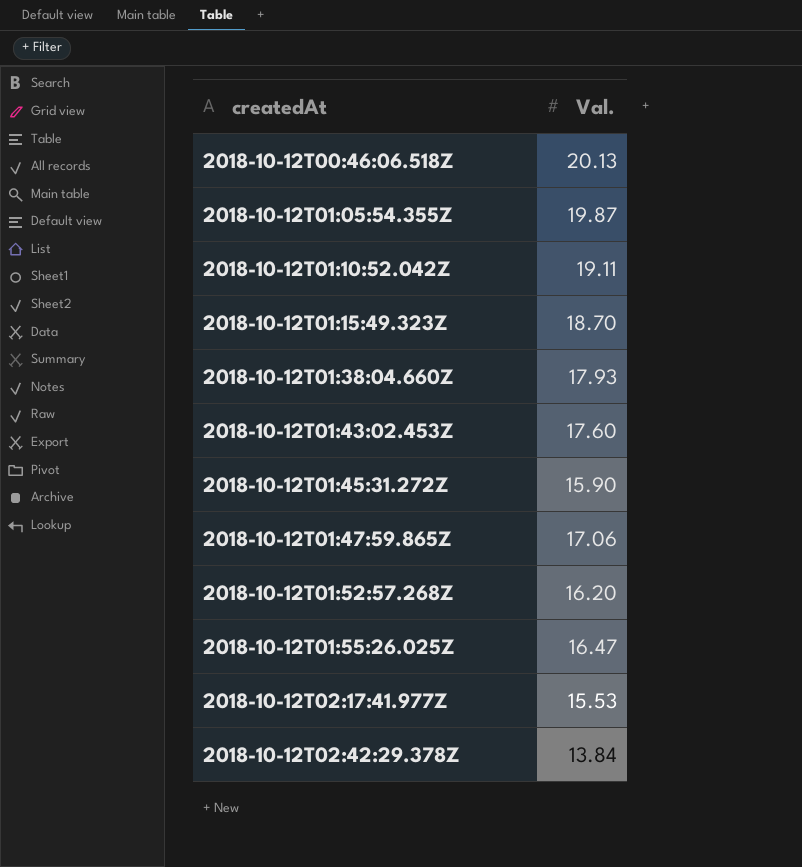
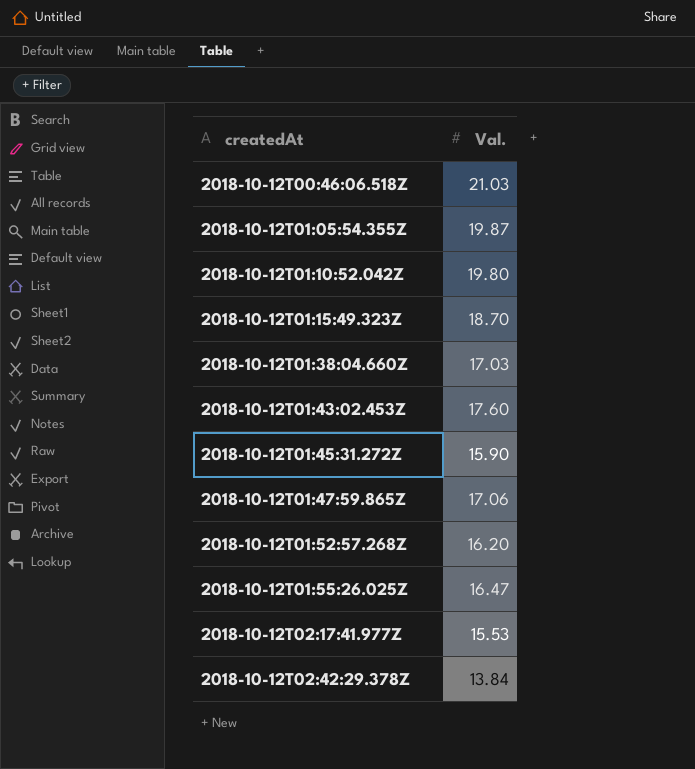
2018-10-12T00:46:06.518Z | Val.: 20.13 -> 21.03
2018-10-12T01:10:52.042Z | Val.: 19.11 -> 19.80
2018-10-12T01:38:04.660Z | Val.: 17.93 -> 17.03

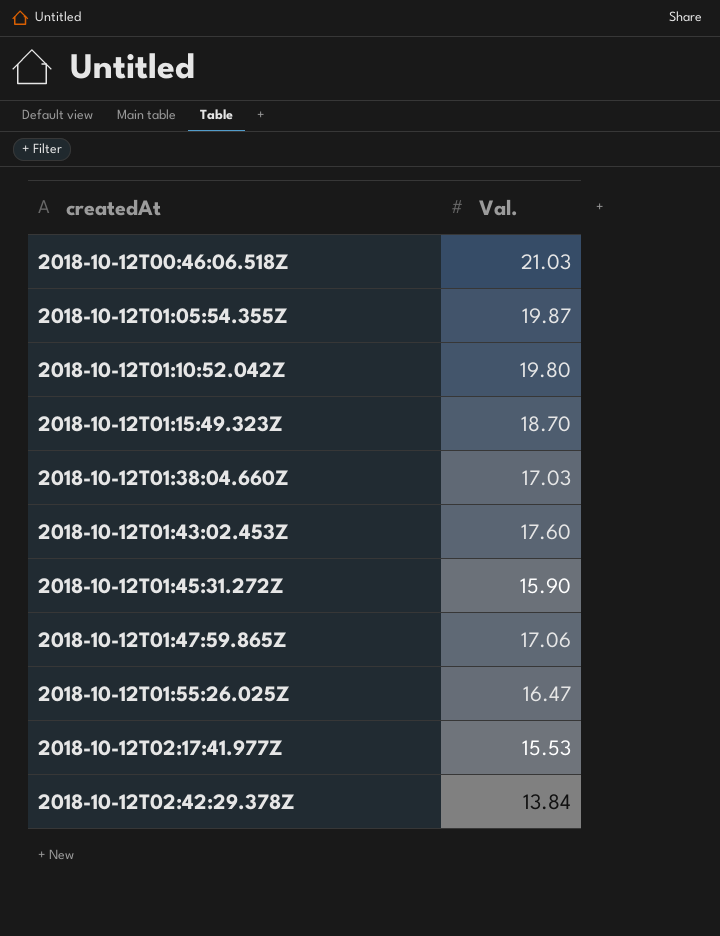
row 2018-10-12T01:52:57.268Z: 16.20 -> none

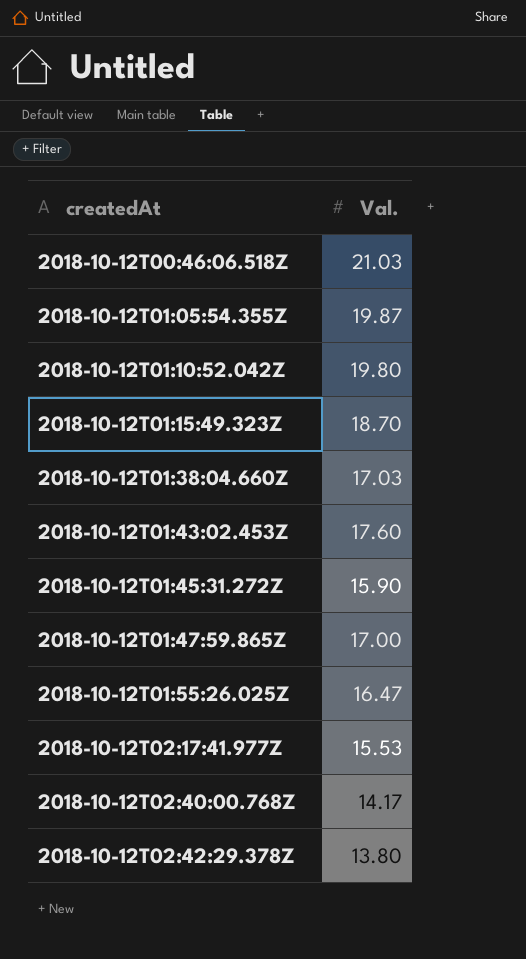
2018-10-12T01:47:59.865Z | Val.: 17.06 -> 17.00
row 2018-10-12T02:40:00.768Z: none -> 14.17
2018-10-12T02:42:29.378Z | Val.: 13.84 -> 13.80

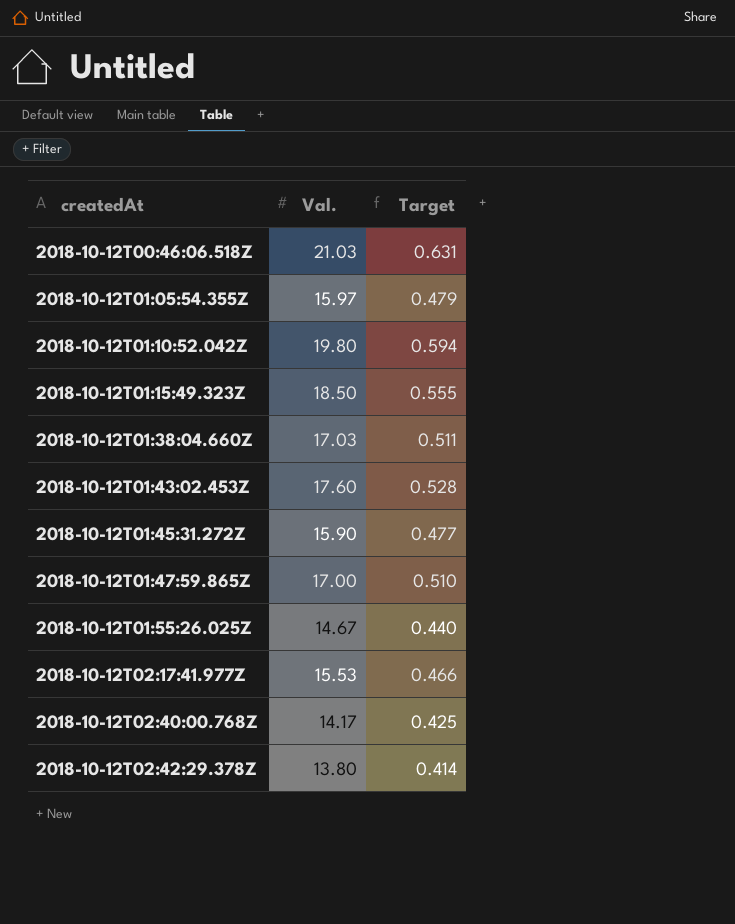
column Target | formula: none -> [Val.] * 0.03
2018-10-12T01:05:54.355Z | Val.: 19.87 -> 15.97
2018-10-12T01:15:49.323Z | Val.: 18.70 -> 18.50
2018-10-12T01:55:26.025Z | Val.: 16.47 -> 14.67

